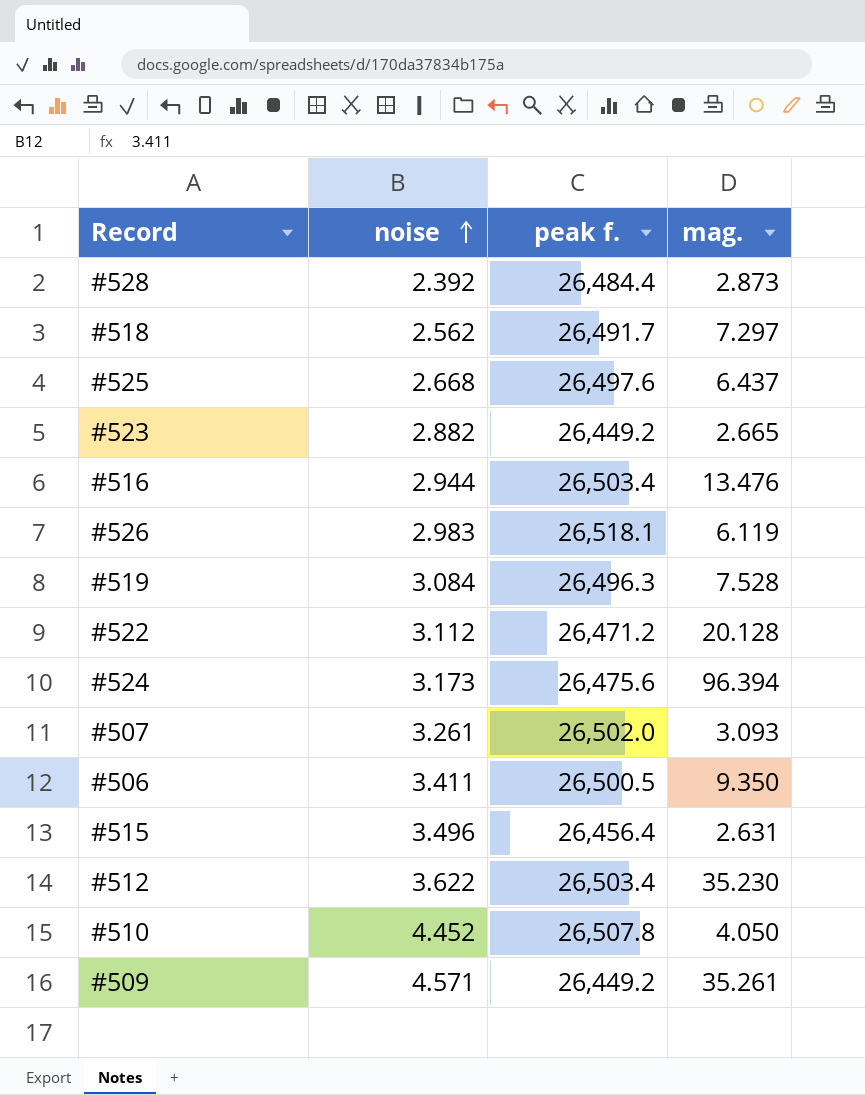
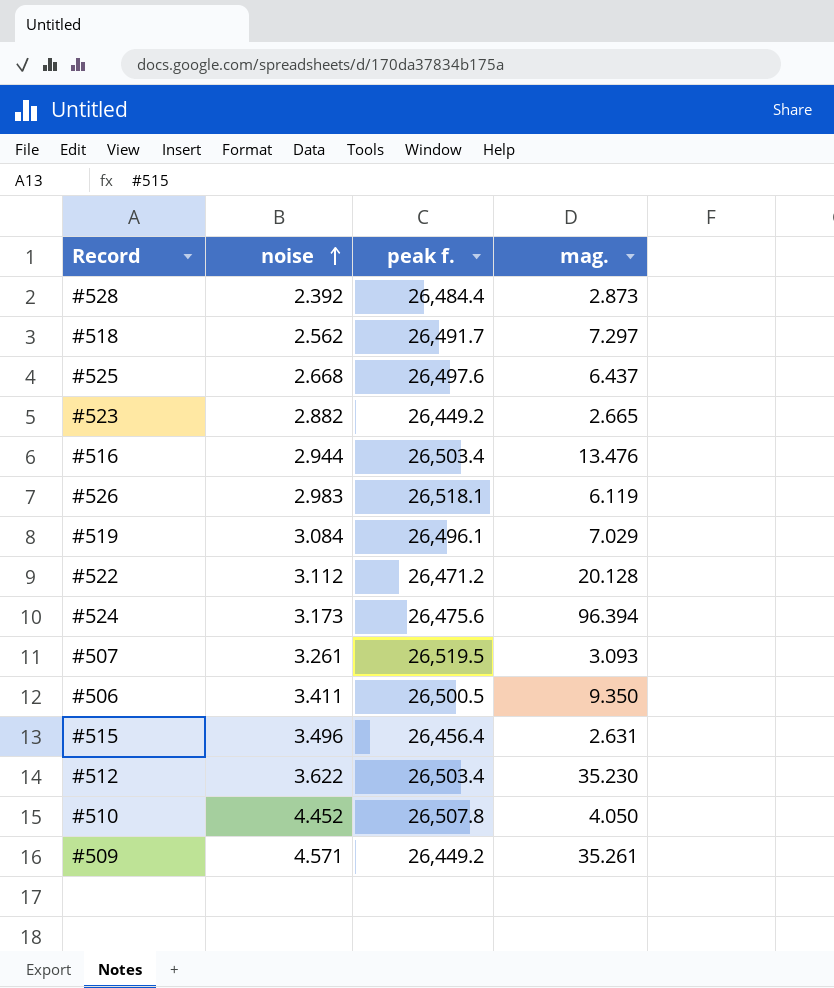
#519 | peak f.: 26,496.3 -> 26,496.1
#519 | mag.: 7.528 -> 7.029
#507 | peak f.: 26,502.0 -> 26,519.5

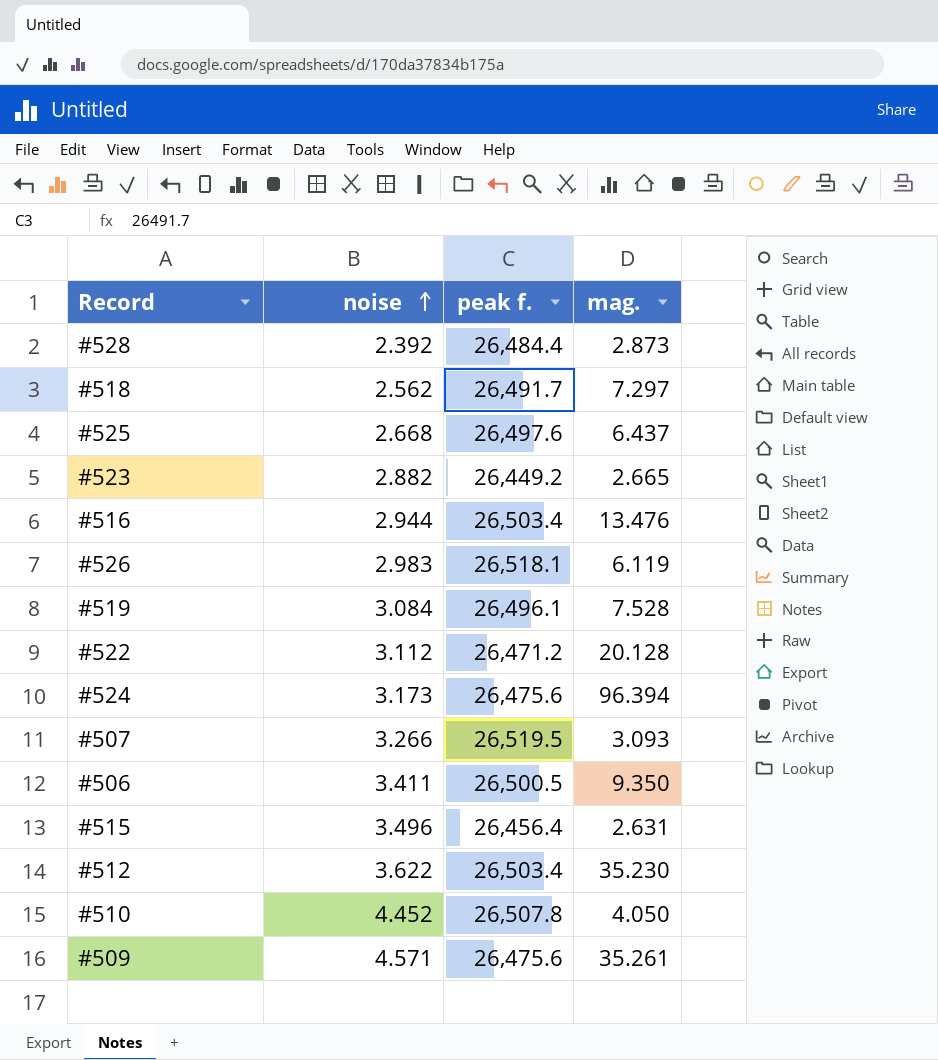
#519 | mag.: 7.029 -> 7.528
#507 | noise: 3.261 -> 3.266
#509 | peak f.: 26,449.2 -> 26,475.6

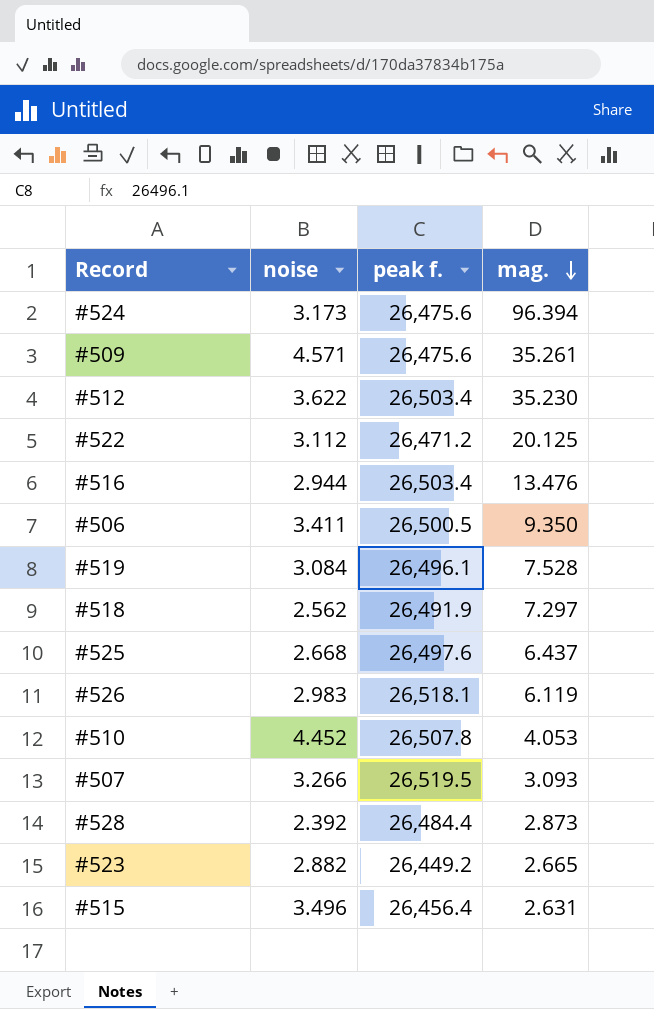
row order: noise ascending -> mag. descending
#522 | mag.: 20.128 -> 20.125
#518 | peak f.: 26,491.7 -> 26,491.9
#510 | mag.: 4.050 -> 4.053

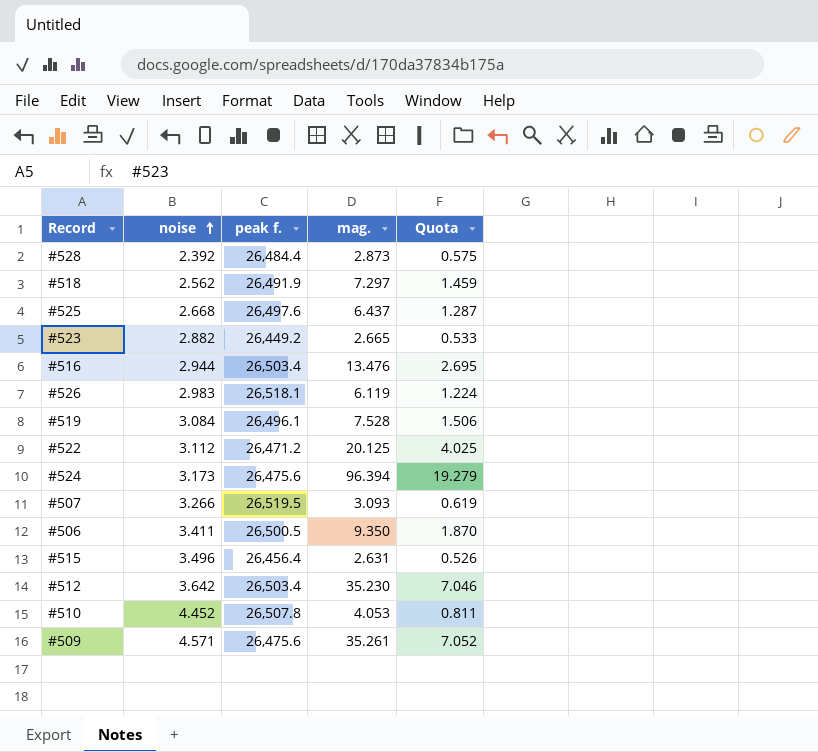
row order: mag. descending -> noise ascending
column Quota | formula: none -> [mag.] * 0.2
#512 | noise: 3.622 -> 3.642

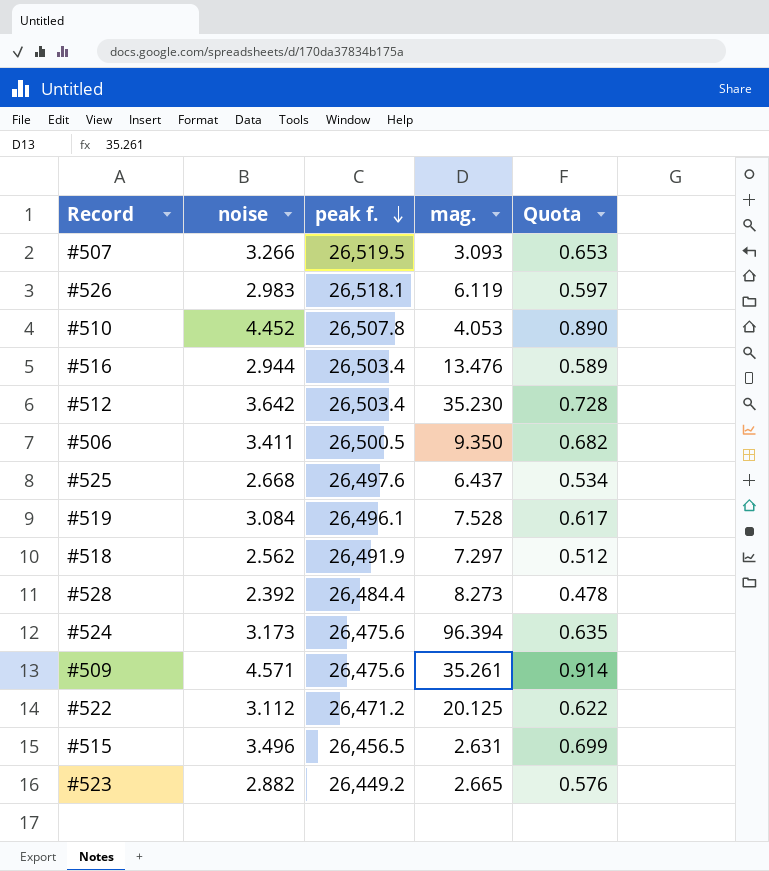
row order: noise ascending -> peak f. descending
column Quota | formula: [mag.] * 0.2 -> [noise] * 0.2
#528 | mag.: 2.873 -> 8.273
#515 | peak f.: 26,456.4 -> 26,456.5

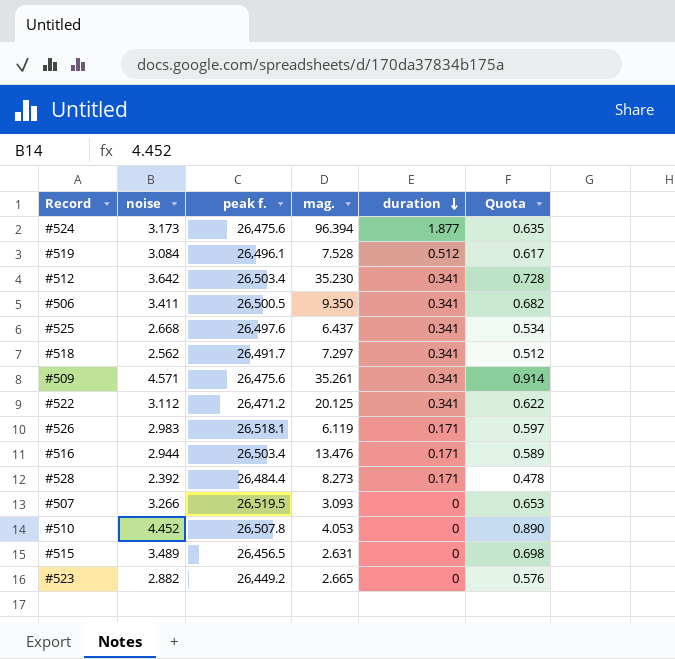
row order: peak f. descending -> duration descending
column duration | position: none -> 5
#518 | peak f.: 26,491.9 -> 26,491.7
#515 | noise: 3.496 -> 3.489
#515 | Quota: 0.699 -> 0.698

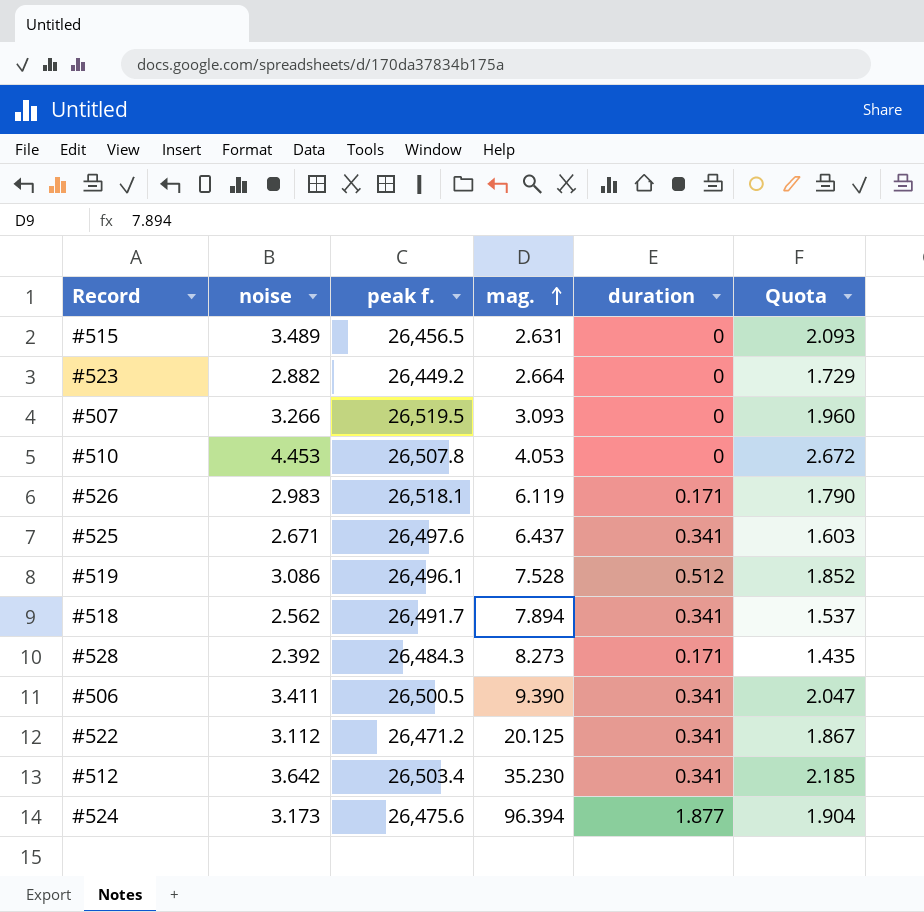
row order: duration descending -> mag. ascending
column Quota | formula: [noise] * 0.2 -> [noise] * 0.6
row #509: 4.571 | 26,475.6 | 35.261 | 0.341 | 0.914 -> none
row #516: 2.944 | 26,503.4 | 13.476 | 0.171 | 0.589 -> none
#523 | mag.: 2.665 -> 2.664
#510 | noise: 4.452 -> 4.453
#525 | noise: 2.668 -> 2.671
#519 | noise: 3.084 -> 3.086
#518 | mag.: 7.297 -> 7.894
#528 | peak f.: 26,484.4 -> 26,484.3
#506 | mag.: 9.350 -> 9.390

